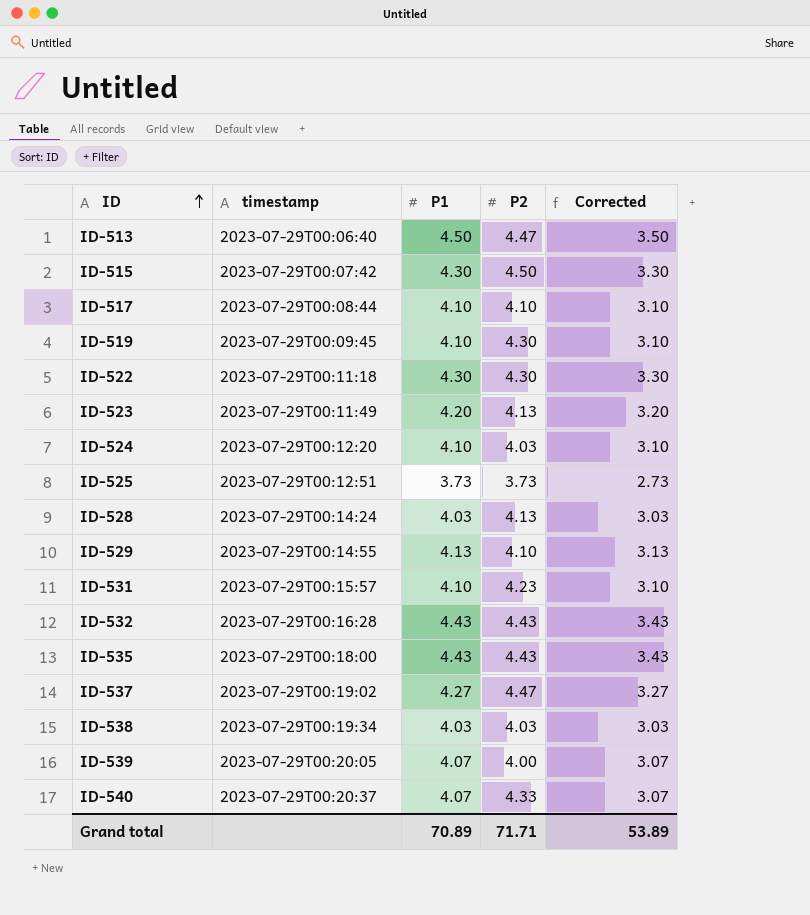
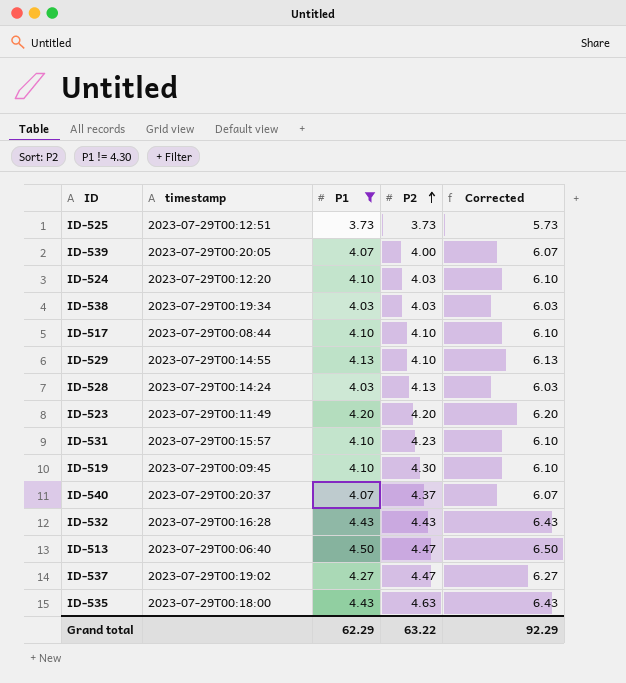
filter: none -> P1 != 4.30
row order: ID ascending -> P2 ascending
column Corrected | formula: [P1] - 1 -> [P1] + 2
ID-523 | P2: 4.13 -> 4.20
ID-540 | P2: 4.33 -> 4.37
ID-535 | P2: 4.43 -> 4.63
Grand total | P1: 70.89 -> 62.29
Grand total | P2: 71.71 -> 63.22
Grand total | Corrected: 53.89 -> 92.29

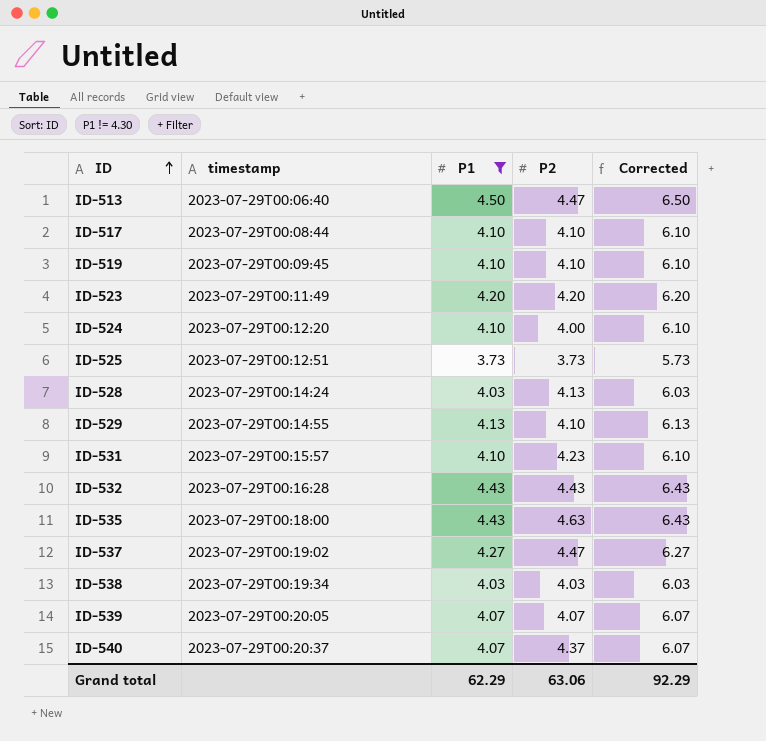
row order: P2 ascending -> ID ascending
ID-519 | P2: 4.30 -> 4.10
ID-524 | P2: 4.03 -> 4.00
ID-539 | P2: 4.00 -> 4.07
Grand total | P2: 63.22 -> 63.06

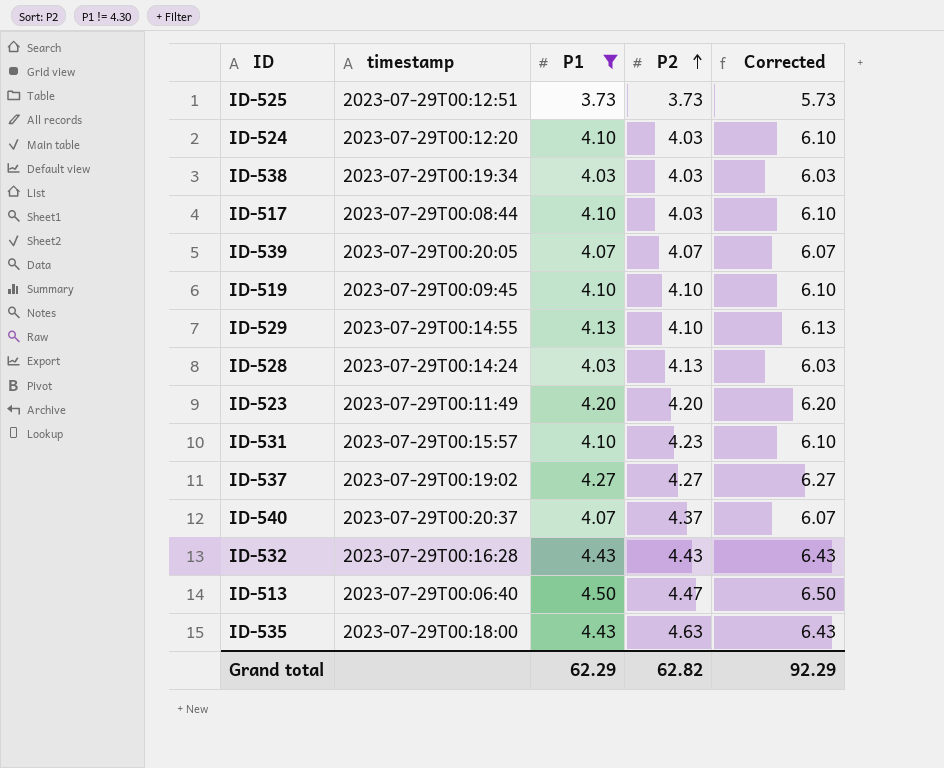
row order: ID ascending -> P2 ascending
ID-524 | P2: 4.00 -> 4.03
ID-517 | P2: 4.10 -> 4.03
ID-537 | P2: 4.47 -> 4.27
Grand total | P2: 63.06 -> 62.82

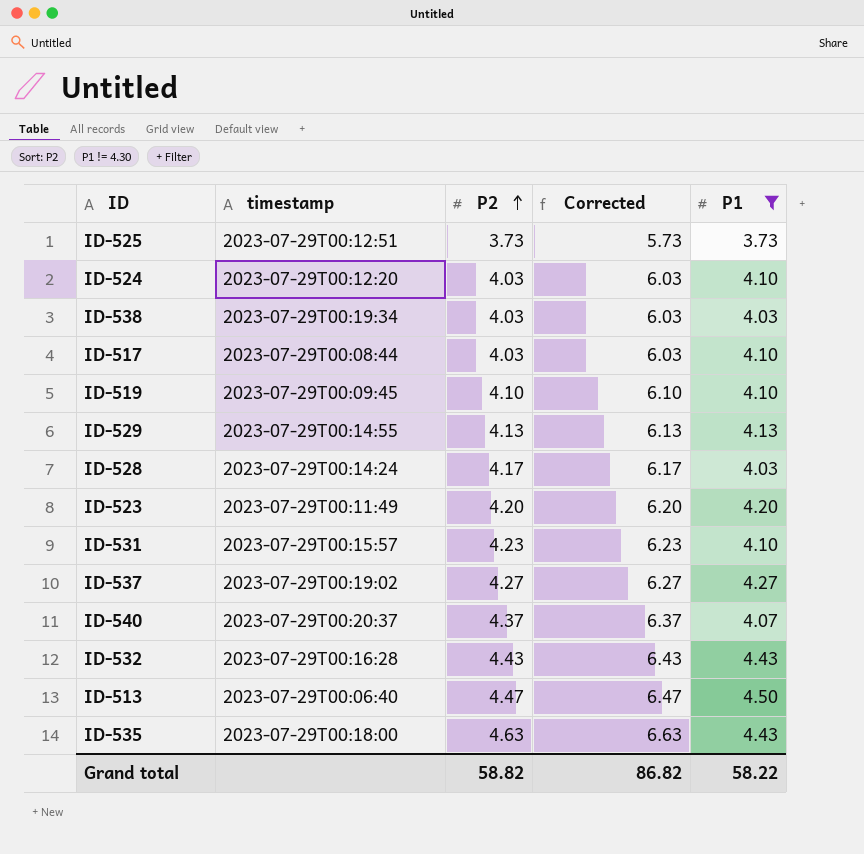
column Corrected | formula: [P1] + 2 -> [P2] + 2
column P1 | position: 3 -> 5
row ID-539: 2023-07-29T00:20:05 | 4.07 | 4.07 | 6.07 -> none
ID-529 | P2: 4.10 -> 4.13
ID-528 | P2: 4.13 -> 4.17
Grand total | P2: 62.82 -> 58.82
Grand total | Corrected: 92.29 -> 86.82
Grand total | P1: 62.29 -> 58.22

